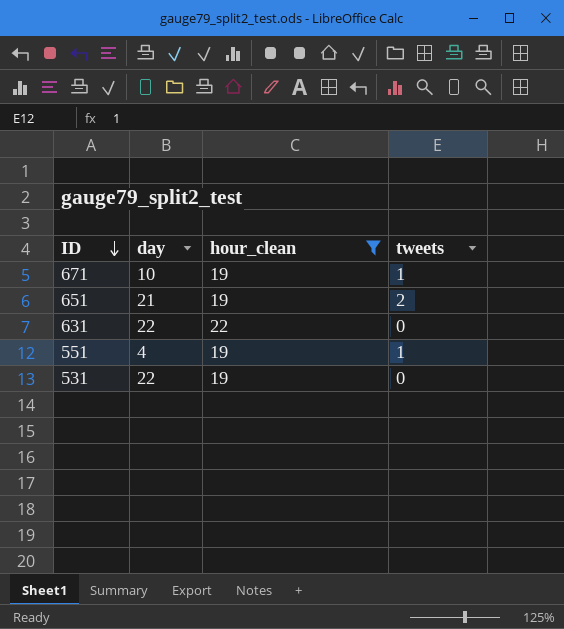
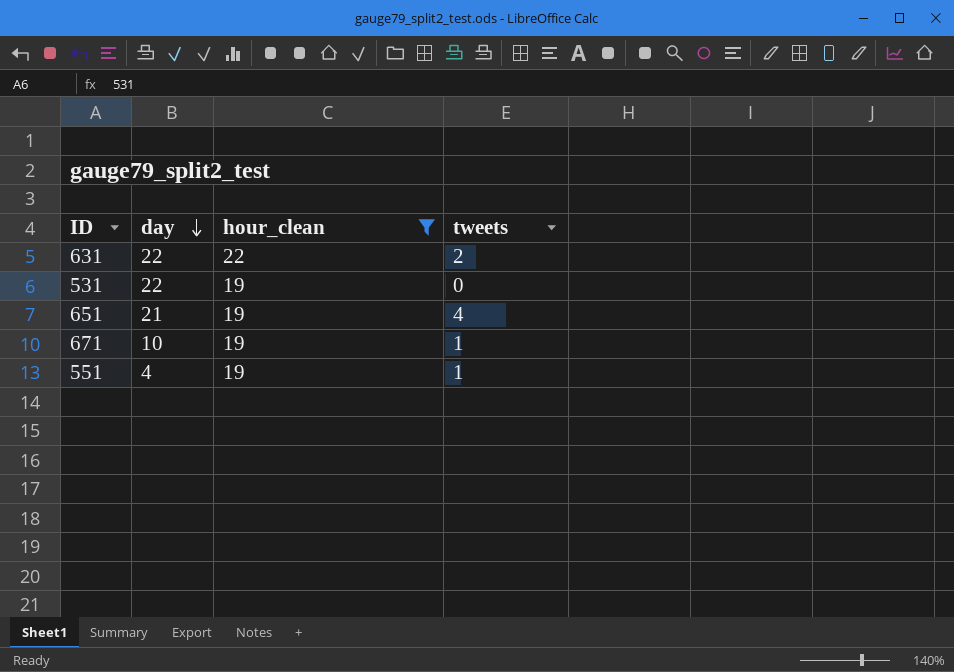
row order: ID descending -> day descending
631 | tweets: 0 -> 2
651 | tweets: 2 -> 4

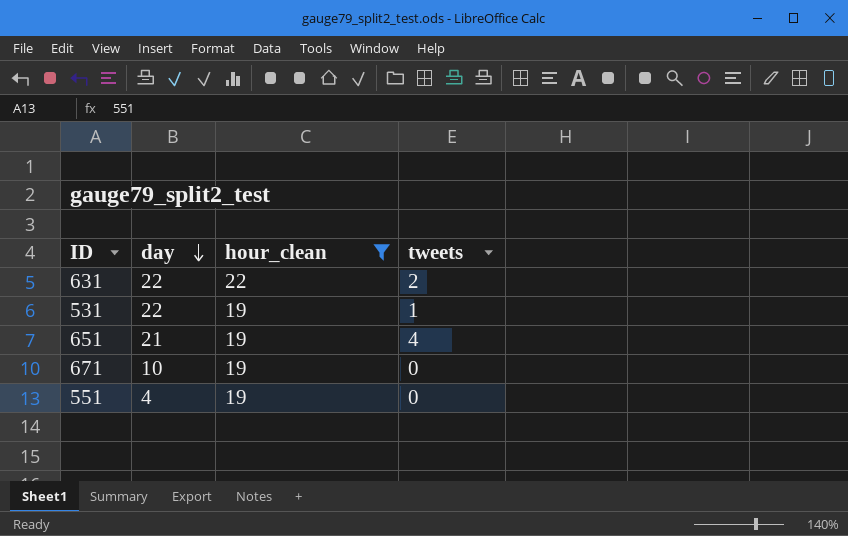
531 | tweets: 0 -> 1
671 | tweets: 1 -> 0
551 | tweets: 1 -> 0

